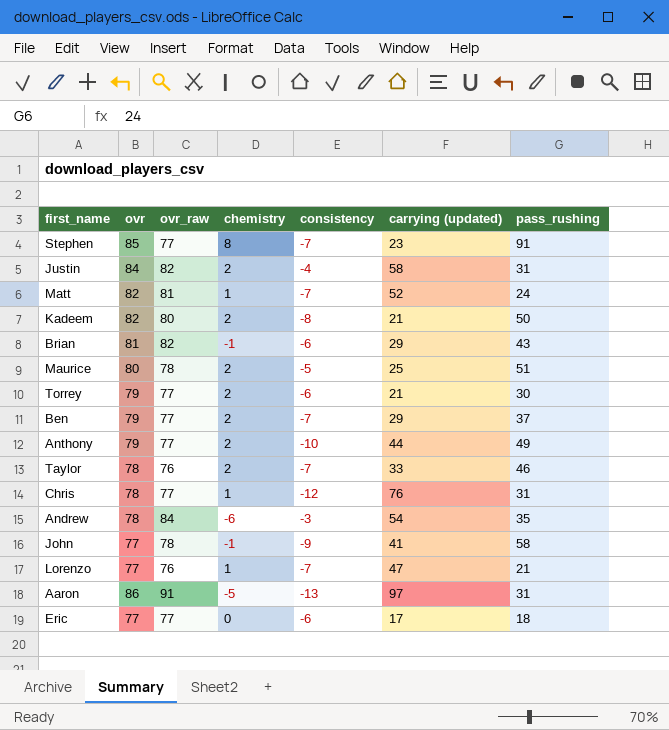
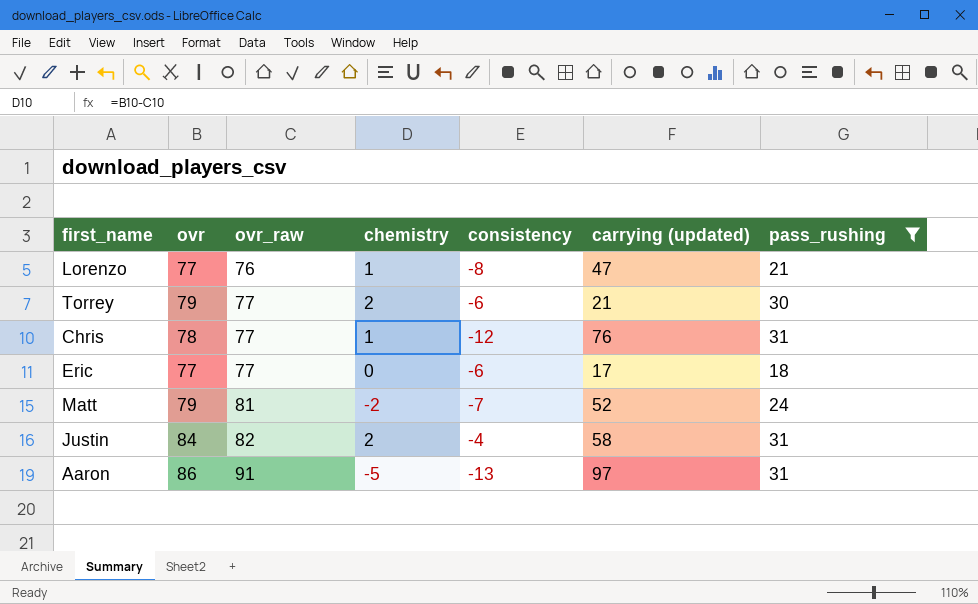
filter: none -> pass_rushing <= 31
row order: none -> ovr_raw ascending
Lorenzo | consistency: -7 -> -8
Matt | ovr: 82 -> 79
Matt | chemistry: 1 -> -2

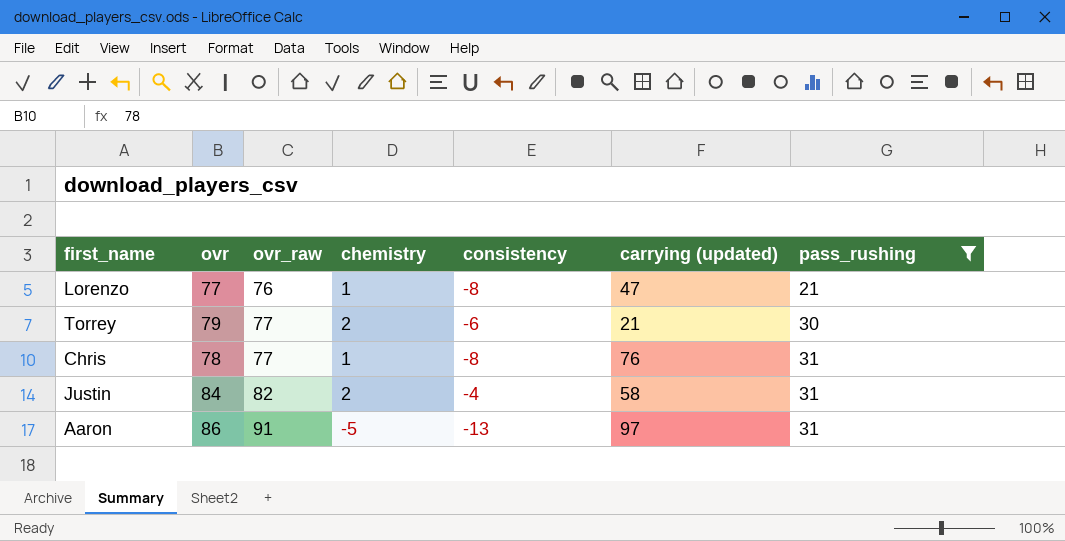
row Eric: 77 | 77 | 0 | -6 | 17 | 18 -> none
row Matt: 79 | 81 | -2 | -7 | 52 | 24 -> none
Chris | consistency: -12 -> -8

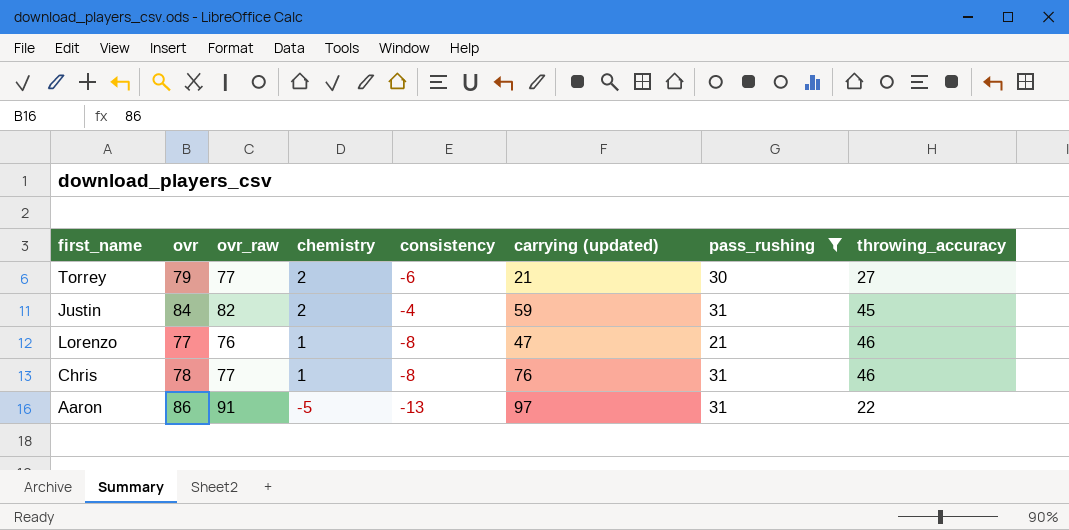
row order: ovr_raw ascending -> chemistry descending
column throwing_accuracy | position: none -> 8
Justin | carrying (updated): 58 -> 59

